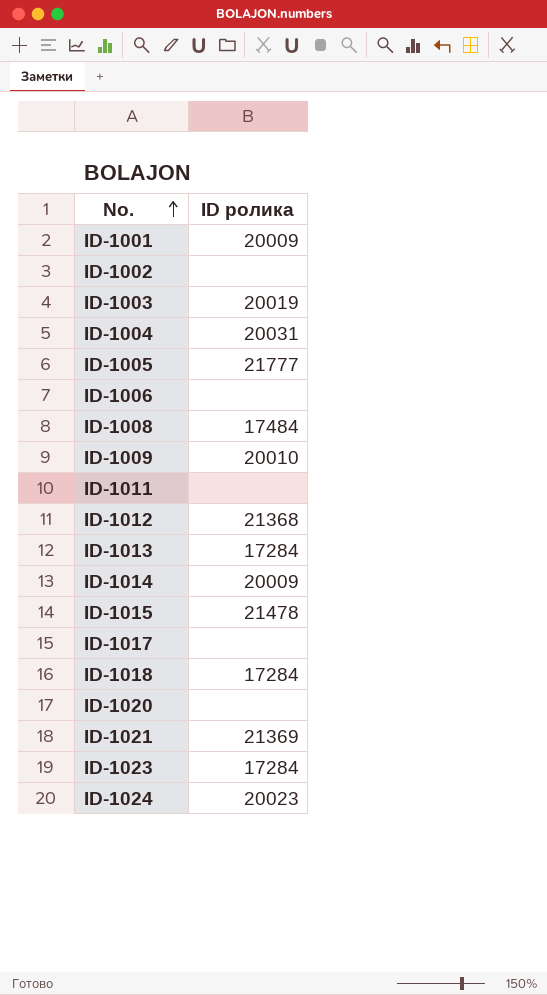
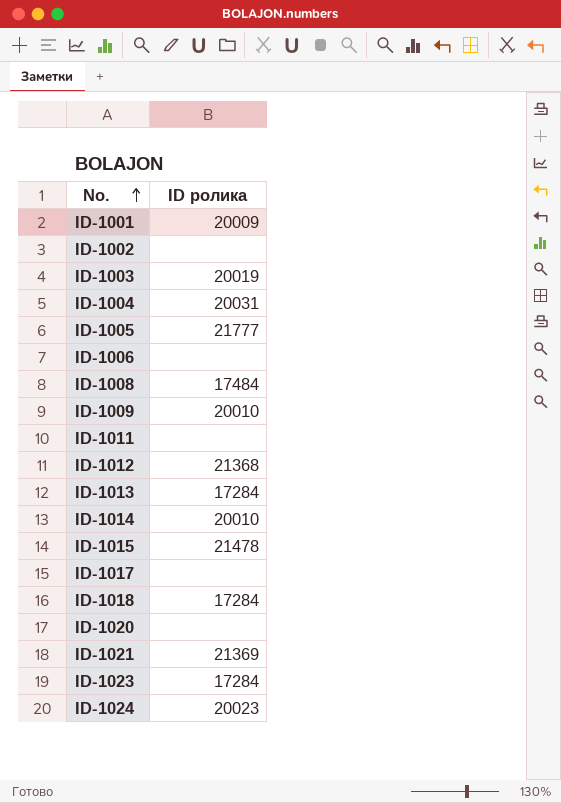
ID-1014 | ID ролика: 20009 -> 20010

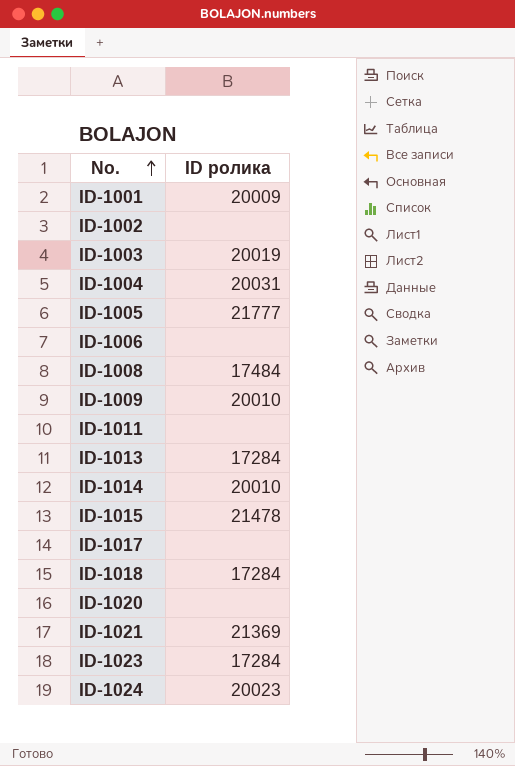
row ID-1012: 21368 -> none

